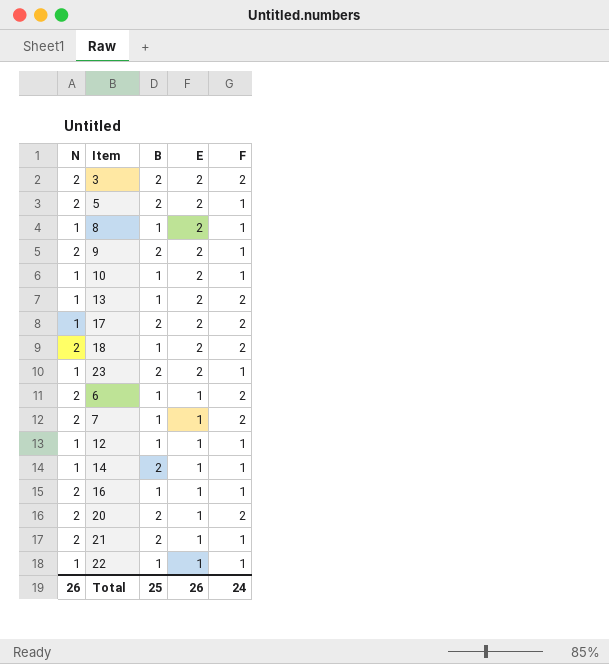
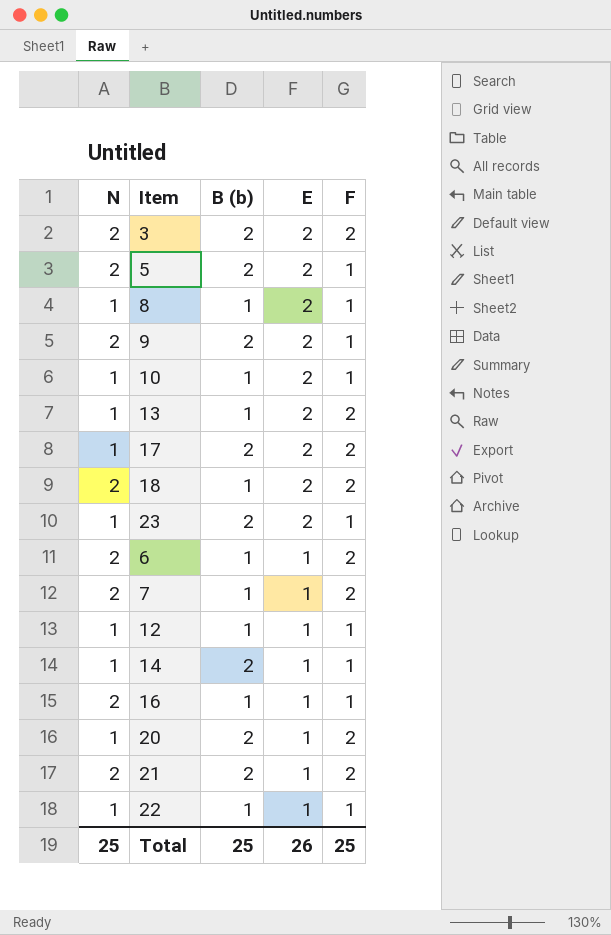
column name: B -> B (b)
20 | N: 2 -> 1
21 | F: 1 -> 2
Total | N: 26 -> 25
Total | F: 24 -> 25

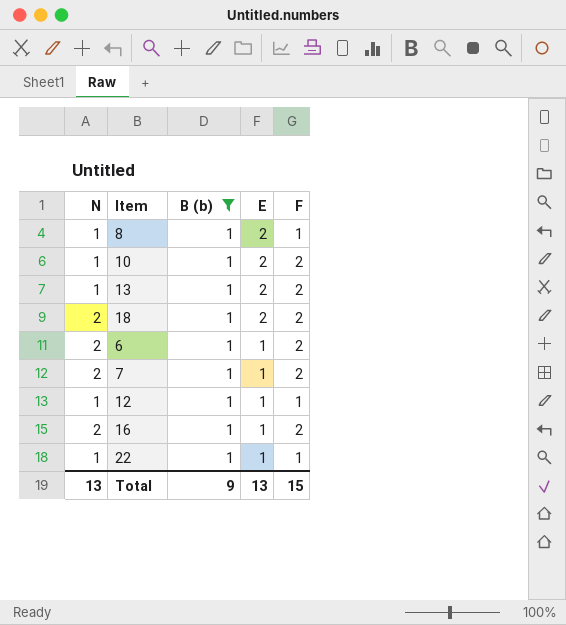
filter: none -> B (b) = 1
10 | F: 1 -> 2
16 | F: 1 -> 2
Total | N: 25 -> 13
Total | B (b): 25 -> 9
Total | E: 26 -> 13
Total | F: 25 -> 15

